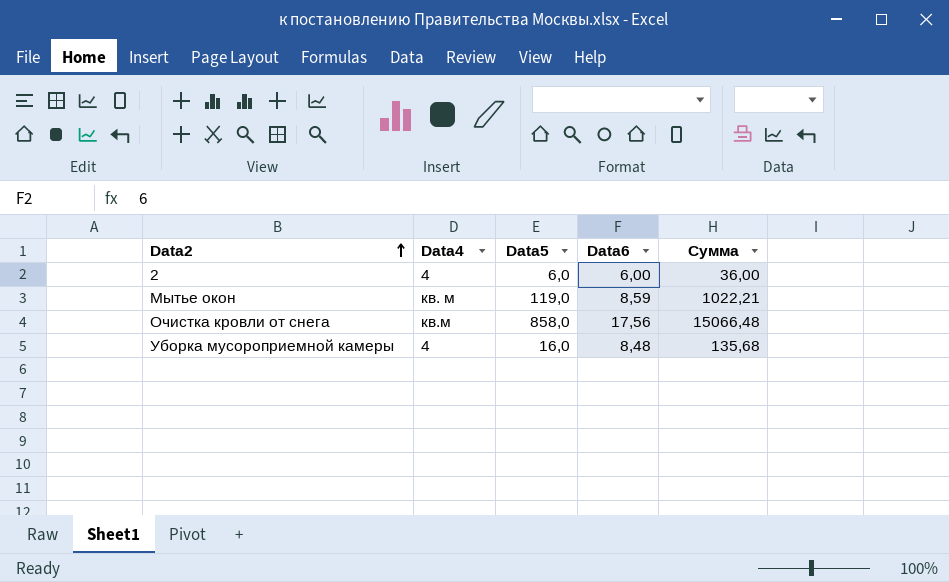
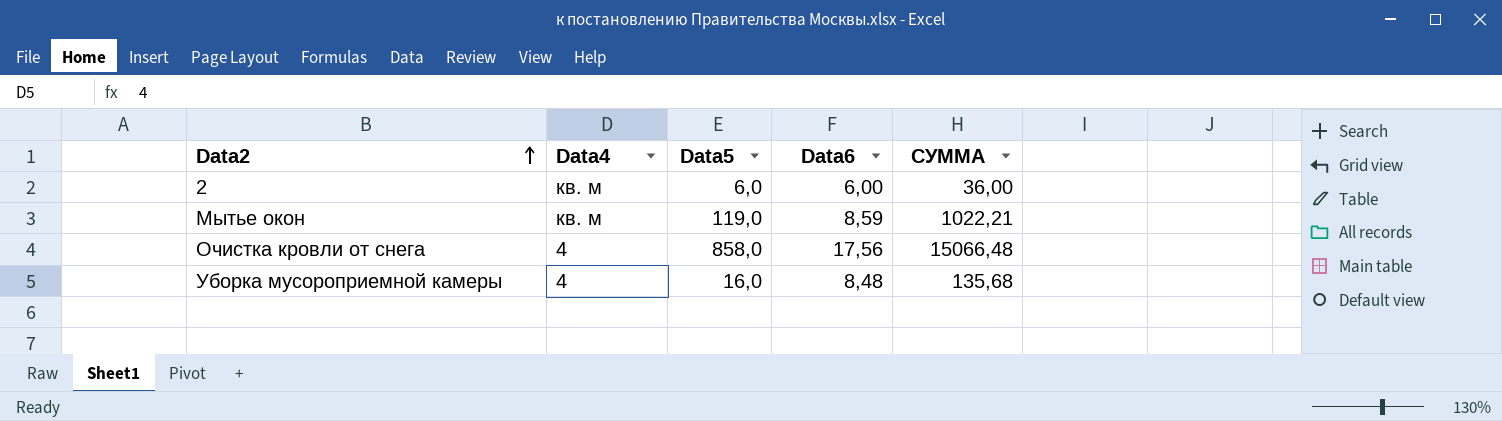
column name: Сумма -> СУММА
2 | Data4: 4 -> кв. м
Очистка кровли от снега | Data4: кв.м -> 4

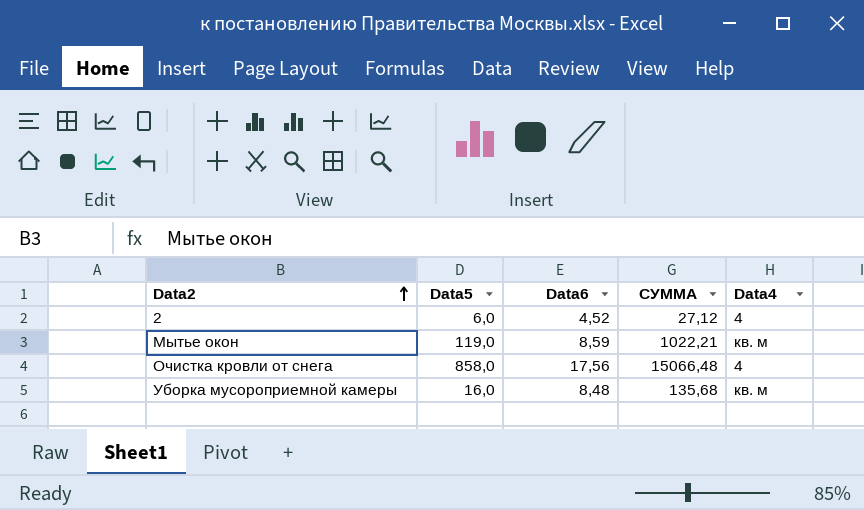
column Data4 | position: 2 -> 5
2 | Data6: 6,00 -> 4,52
2 | СУММА: 36,00 -> 27,12
2 | Data4: кв. м -> 4
Уборка мусороприемной камеры | Data4: 4 -> кв. м

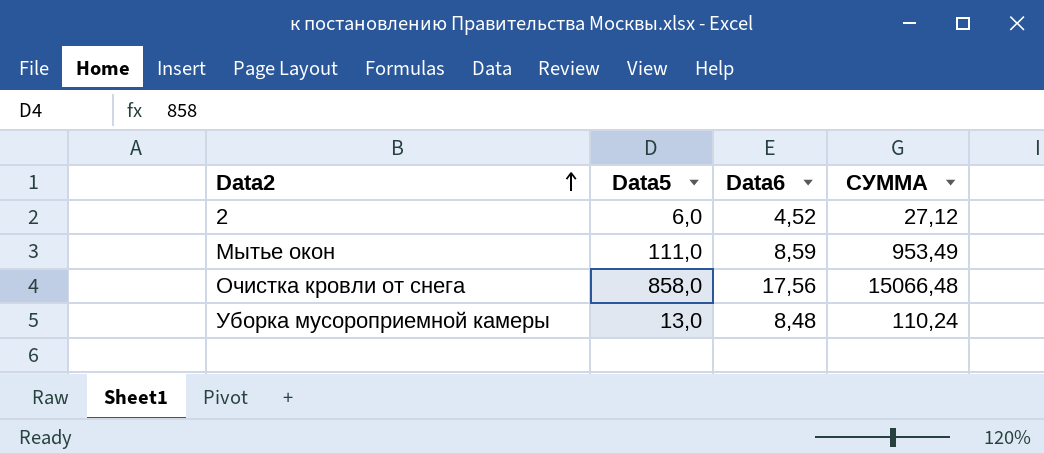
column Data4 | position: 5 -> none
Мытье окон | Data5: 119,0 -> 111,0
Мытье окон | СУММА: 1022,21 -> 953,49
Уборка мусороприемной камеры | Data5: 16,0 -> 13,0
Уборка мусороприемной камеры | СУММА: 135,68 -> 110,24

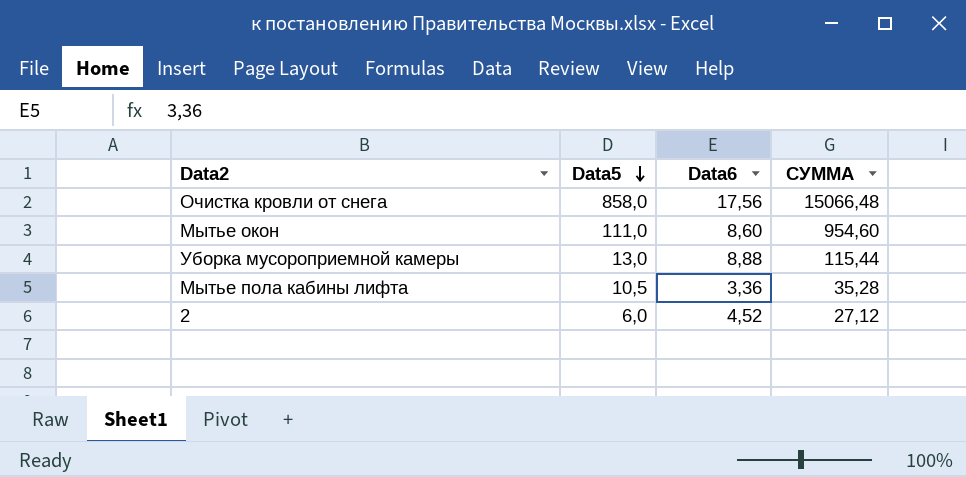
row order: Data2 ascending -> Data5 descending
Мытье окон | Data6: 8,59 -> 8,60
Мытье окон | СУММА: 953,49 -> 954,60
Уборка мусороприемной камеры | Data6: 8,48 -> 8,88
Уборка мусороприемной камеры | СУММА: 110,24 -> 115,44
row Мытье пола кабины лифта: none -> 10,5 | 3,36 | 35,28

